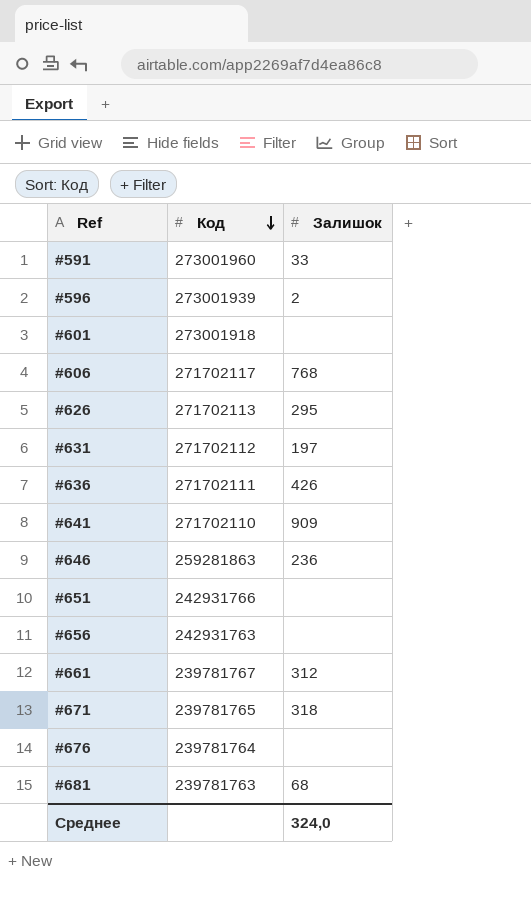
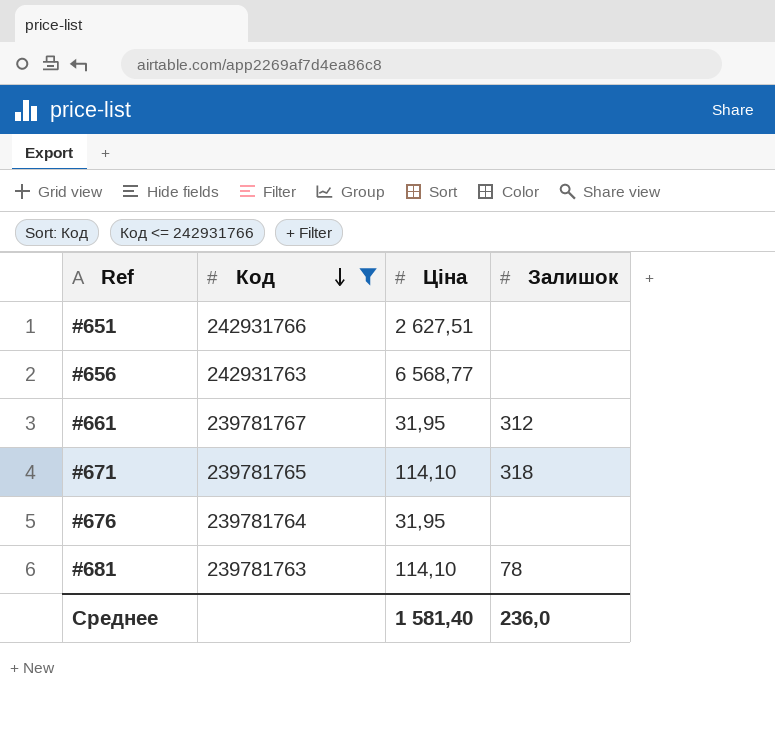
filter: none -> Код <= 242931766
column Ціна | position: none -> 3
#681 | Залишок: 68 -> 78
Среднее | Залишок: 324,0 -> 236,0

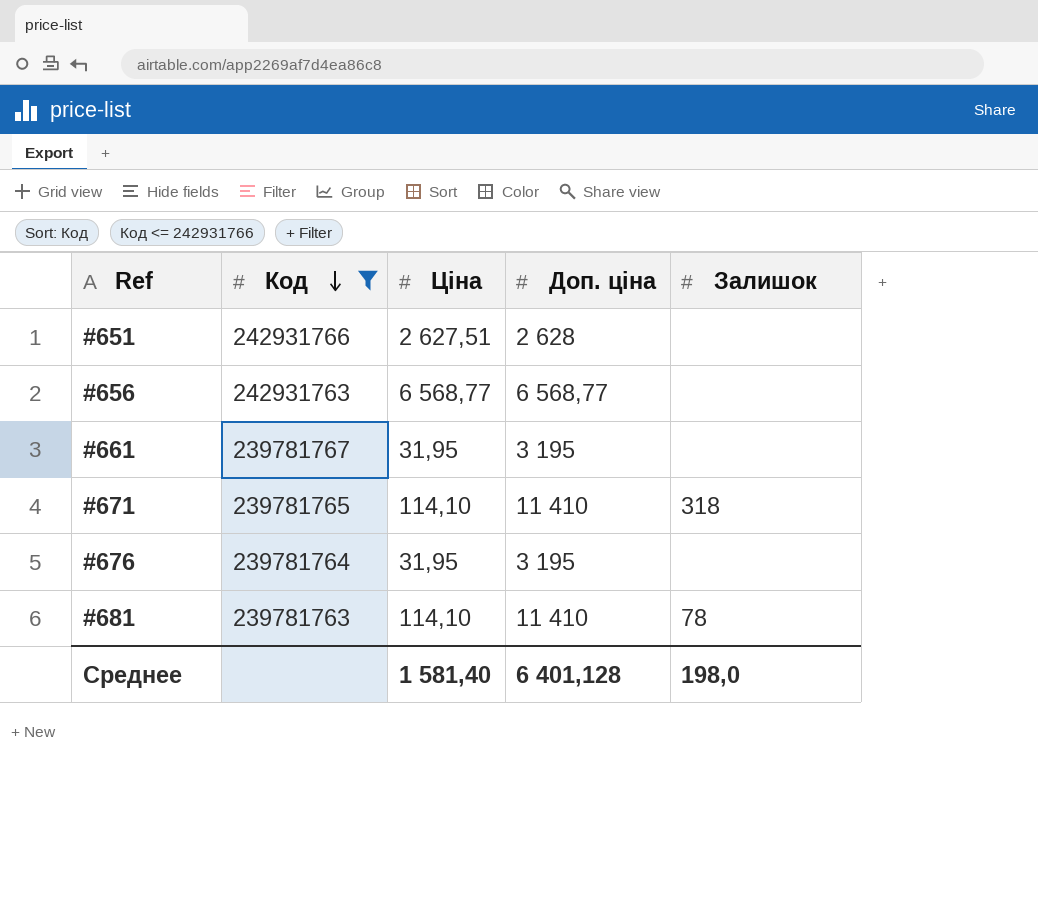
column Доп. ціна | position: none -> 4
#661 | Залишок: 312 -> none
Среднее | Залишок: 236,0 -> 198,0

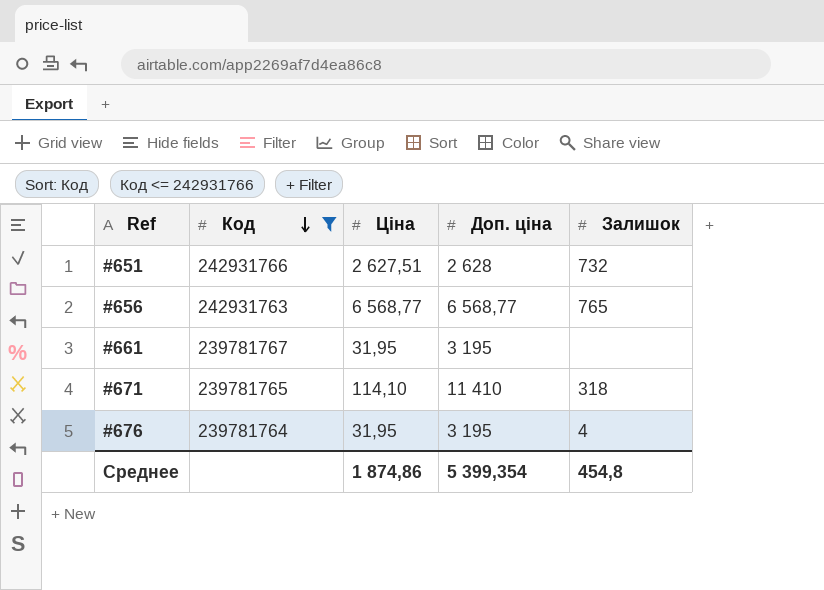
row #681: 239781763 | 114,10 | 11 410 | 78 -> none
#651 | Залишок: none -> 732
#656 | Залишок: none -> 765
#676 | Залишок: none -> 4
Среднее | Ціна: 1 581,40 -> 1 874,86
Среднее | Доп. ціна: 6 401,128 -> 5 399,354
Среднее | Залишок: 198,0 -> 454,8

